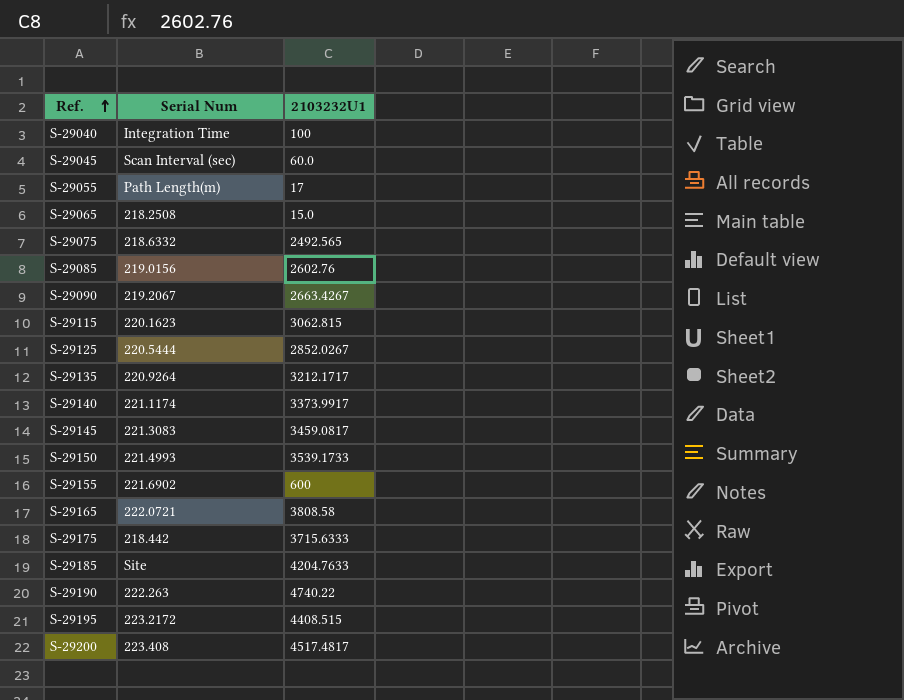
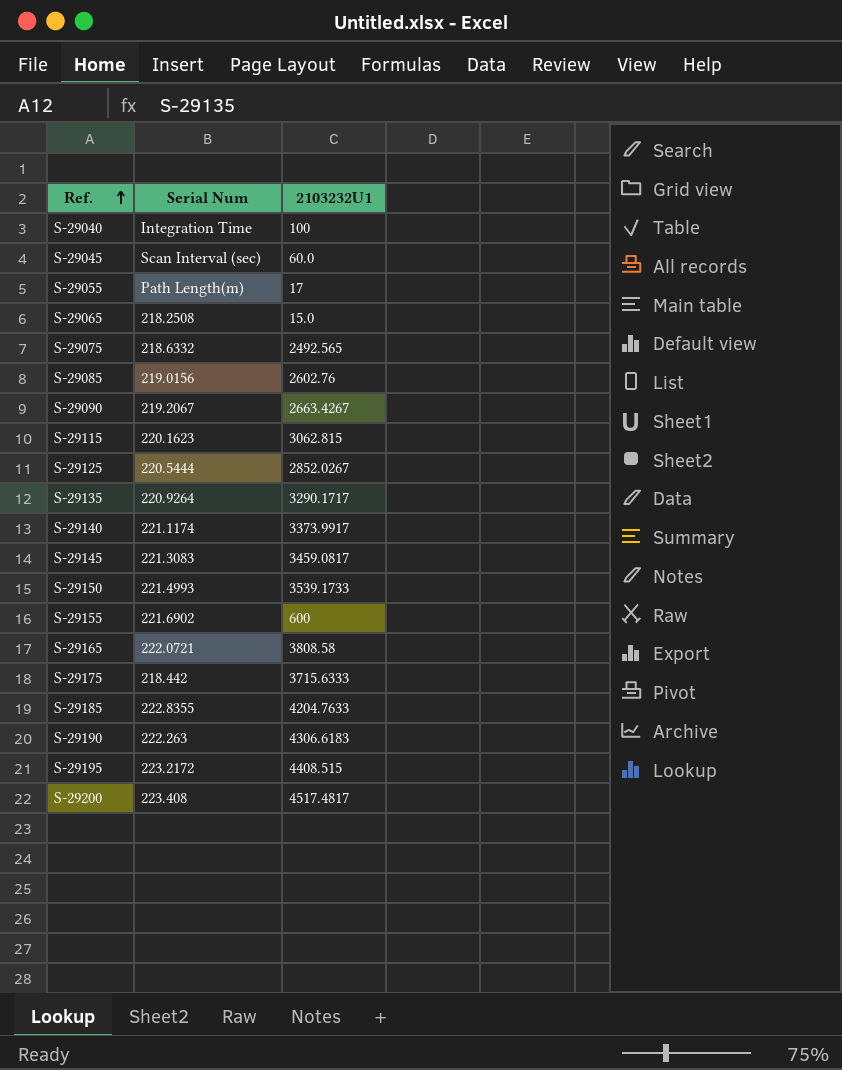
S-29135 | 2103232U1: 3212.1717 -> 3290.1717
S-29185 | Serial Num: Site -> 222.8355
S-29190 | 2103232U1: 4740.22 -> 4306.6183

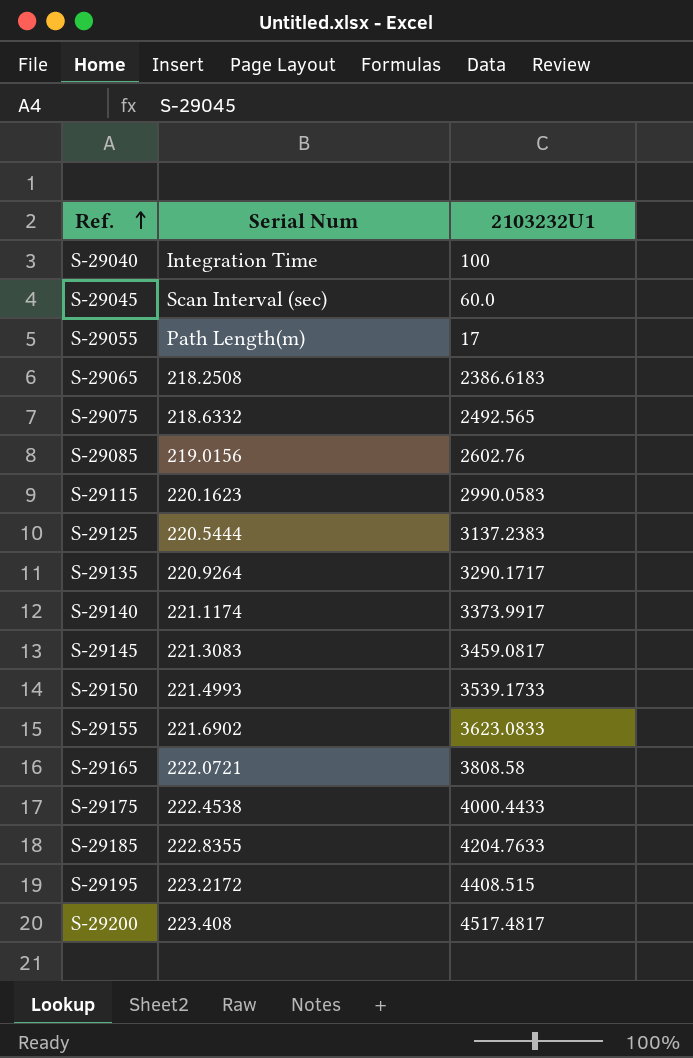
row S-29090: 219.2067 | 2663.4267 -> none
row S-29190: 222.263 | 4306.6183 -> none
S-29065 | 2103232U1: 15.0 -> 2386.6183
S-29115 | 2103232U1: 3062.815 -> 2990.0583
S-29125 | 2103232U1: 2852.0267 -> 3137.2383
S-29155 | 2103232U1: 600 -> 3623.0833
S-29175 | Serial Num: 218.442 -> 222.4538
S-29175 | 2103232U1: 3715.6333 -> 4000.4433

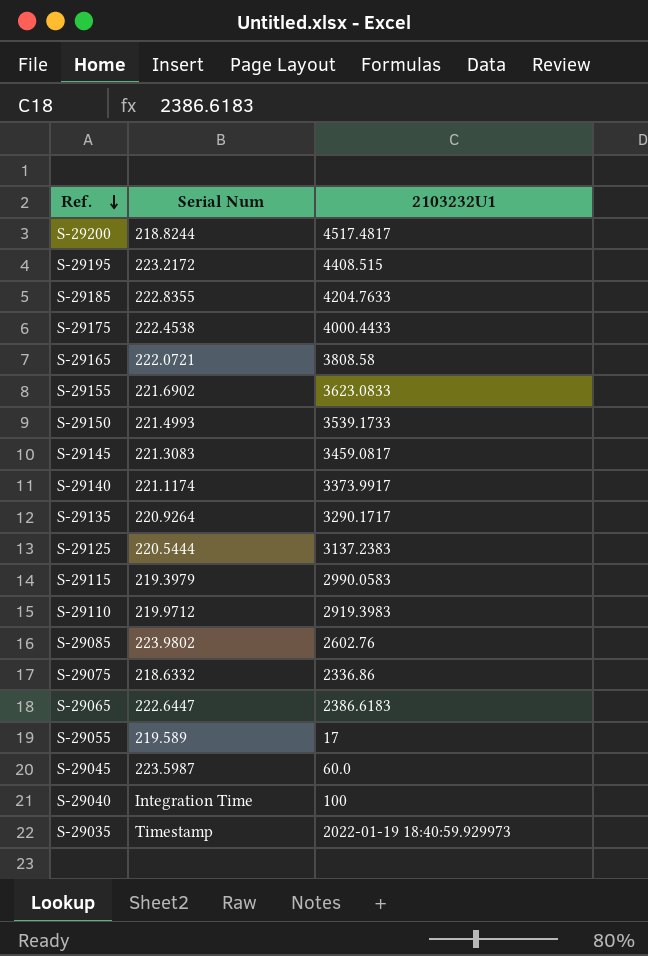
row order: Ref. ascending -> Ref. descending
S-29200 | Serial Num: 223.408 -> 218.8244
S-29115 | Serial Num: 220.1623 -> 219.3979
row S-29110: none -> 219.9712 | 2919.3983
S-29085 | Serial Num: 219.0156 -> 223.9802
S-29075 | 2103232U1: 2492.565 -> 2336.86
S-29065 | Serial Num: 218.2508 -> 222.6447
S-29055 | Serial Num: Path Length(m) -> 219.589
S-29045 | Serial Num: Scan Interval (sec) -> 223.5987
row S-29035: none -> Timestamp | 2022-01-19 18:40:59.929973

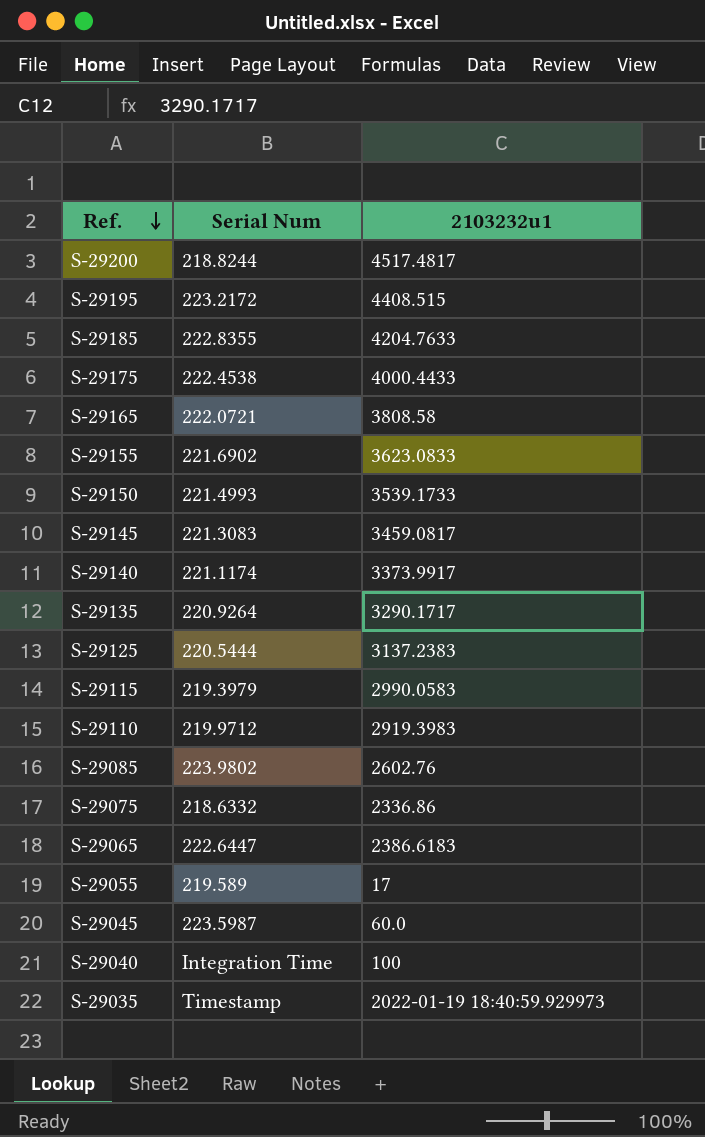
column name: 2103232U1 -> 2103232u1

